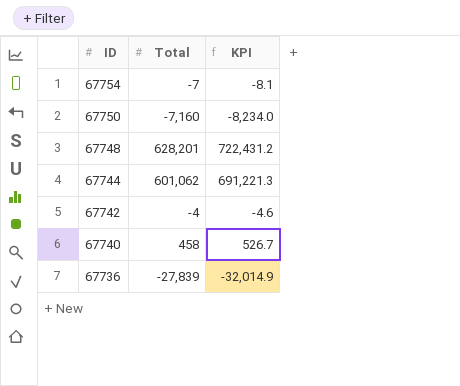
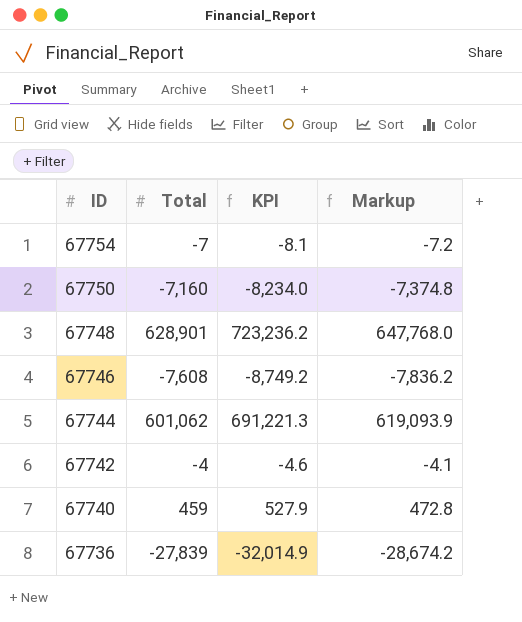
column Markup | formula: none -> [Total] * 1.03
67748 | Total: 628,201 -> 628,901
67748 | KPI: 722,431.2 -> 723,236.2
row 67746: none -> -7,608 | -8,749.2 | -7,836.2
67740 | Total: 458 -> 459
67740 | KPI: 526.7 -> 527.9

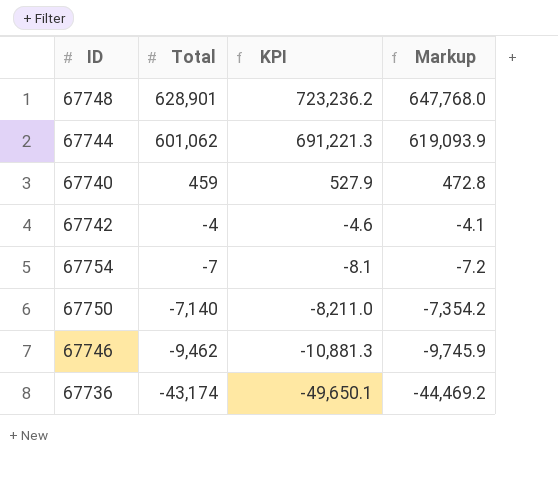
row order: ID descending -> Total descending
67750 | Total: -7,160 -> -7,140
67750 | KPI: -8,234.0 -> -8,211.0
67750 | Markup: -7,374.8 -> -7,354.2
67746 | Total: -7,608 -> -9,462
67746 | KPI: -8,749.2 -> -10,881.3
67746 | Markup: -7,836.2 -> -9,745.9
67736 | Total: -27,839 -> -43,174
67736 | KPI: -32,014.9 -> -49,650.1
67736 | Markup: -28,674.2 -> -44,469.2

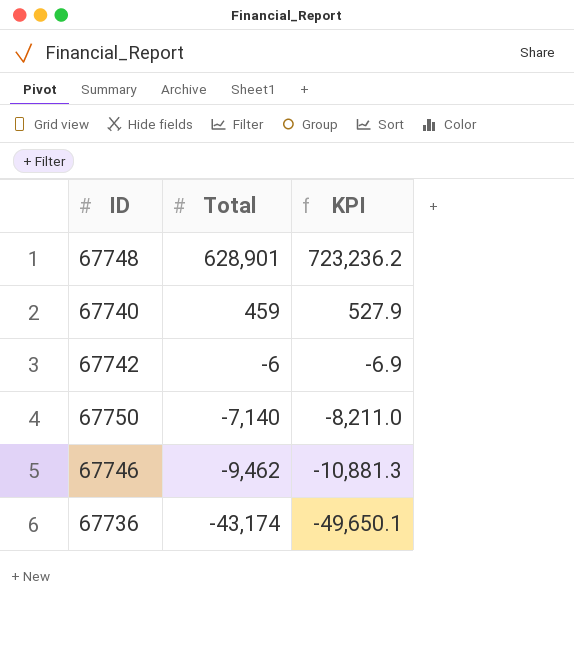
column Markup | formula: [Total] * 1.03 -> none
row 67744: 601,062 | 691,221.3 | 619,093.9 -> none
row 67754: -7 | -8.1 | -7.2 -> none
67742 | Total: -4 -> -6
67742 | KPI: -4.6 -> -6.9

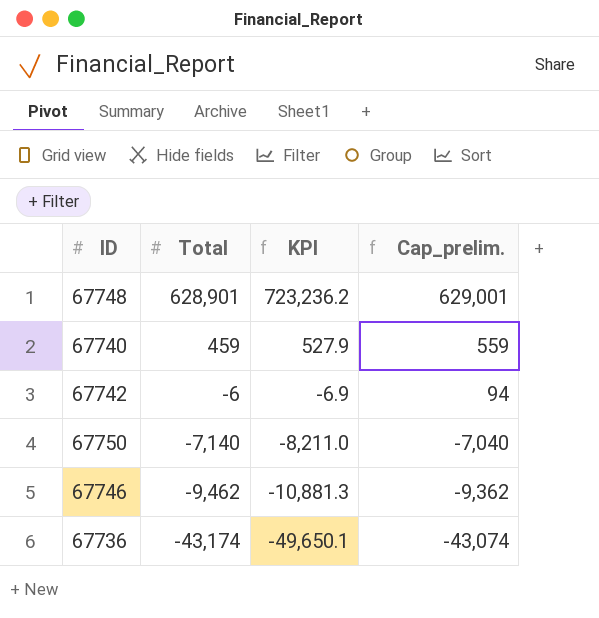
column Cap_prelim. | formula: none -> [Total] + 100

